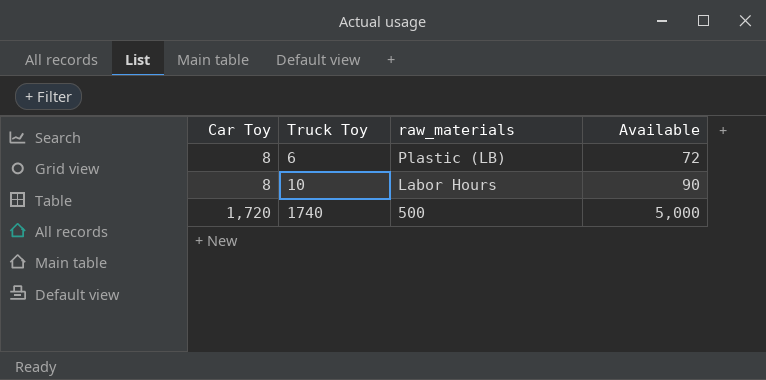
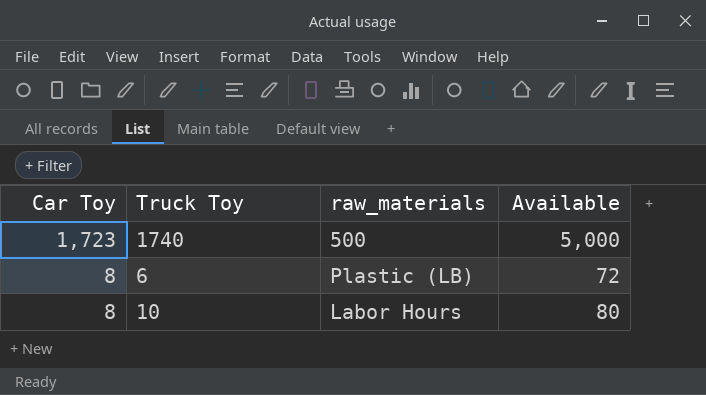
row order: Car Toy ascending -> Car Toy descending
1740 | Car Toy: 1,720 -> 1,723
10 | Available: 90 -> 80

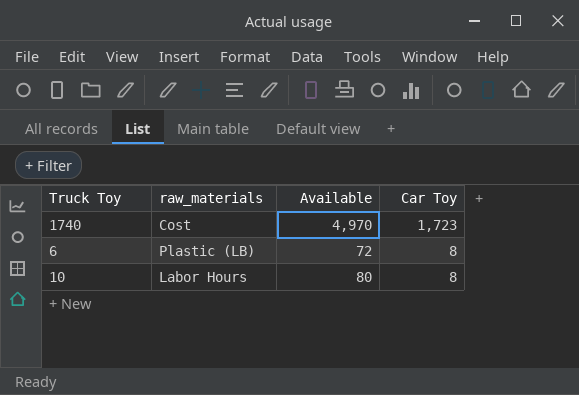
column Car Toy | position: 1 -> 4
1740 | raw_materials: 500 -> Cost
1740 | Available: 5,000 -> 4,970

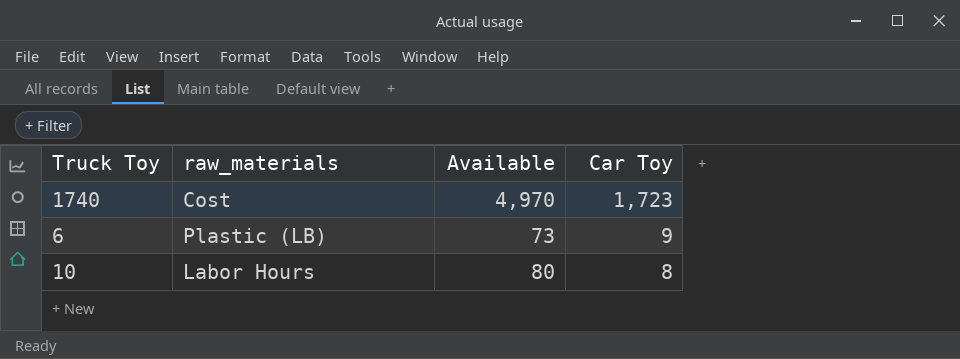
6 | Available: 72 -> 73
6 | Car Toy: 8 -> 9

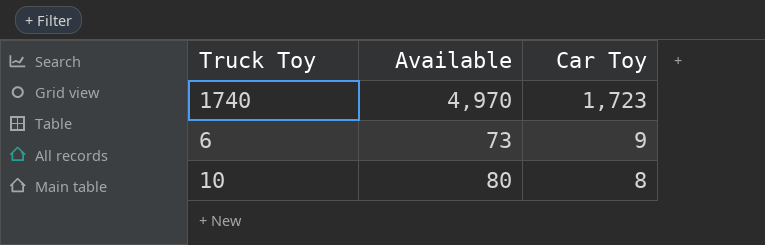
column raw_materials | position: 2 -> none

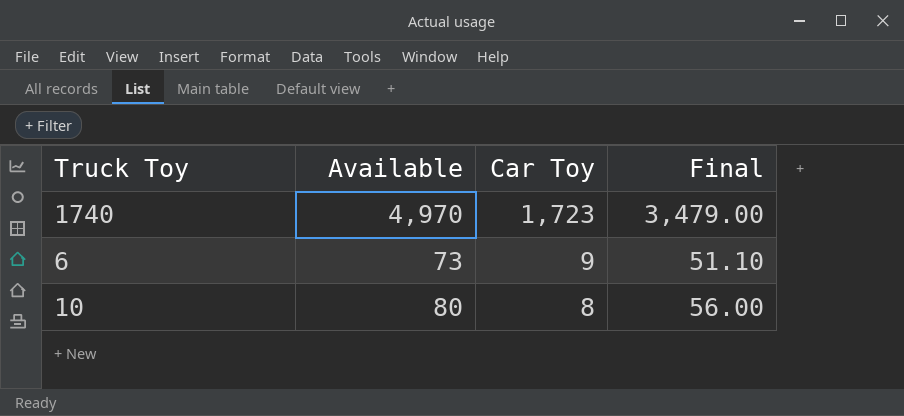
column Final | formula: none -> [Available] * 0.7

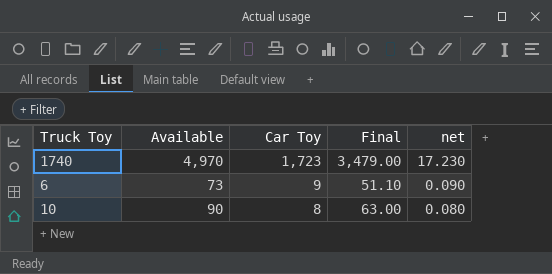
column net | formula: none -> [Car Toy] * 0.01
10 | Available: 80 -> 90
10 | Final: 56.00 -> 63.00

